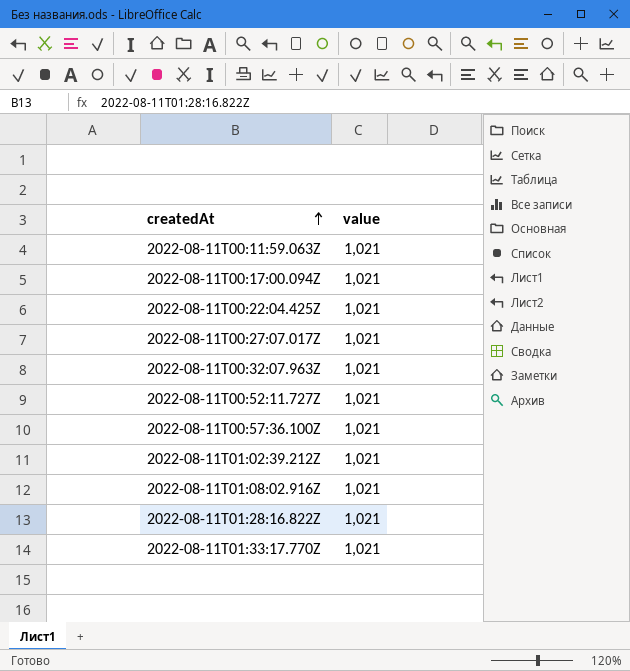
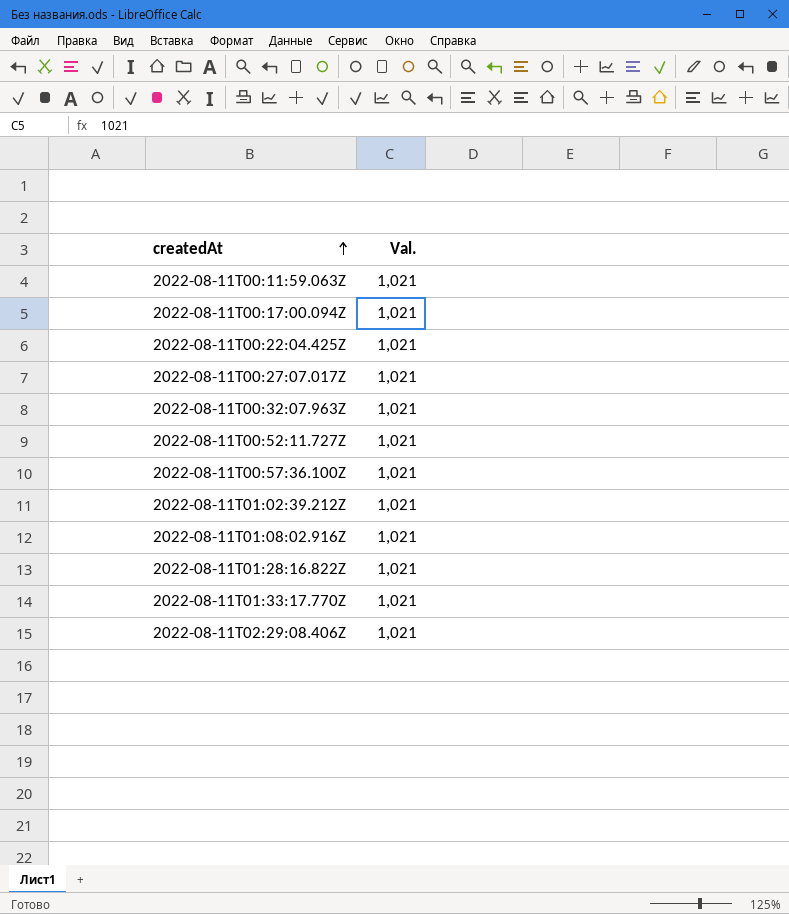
column name: value -> Val.
row 2022-08-11T02:29:08.406Z: none -> 1,021

